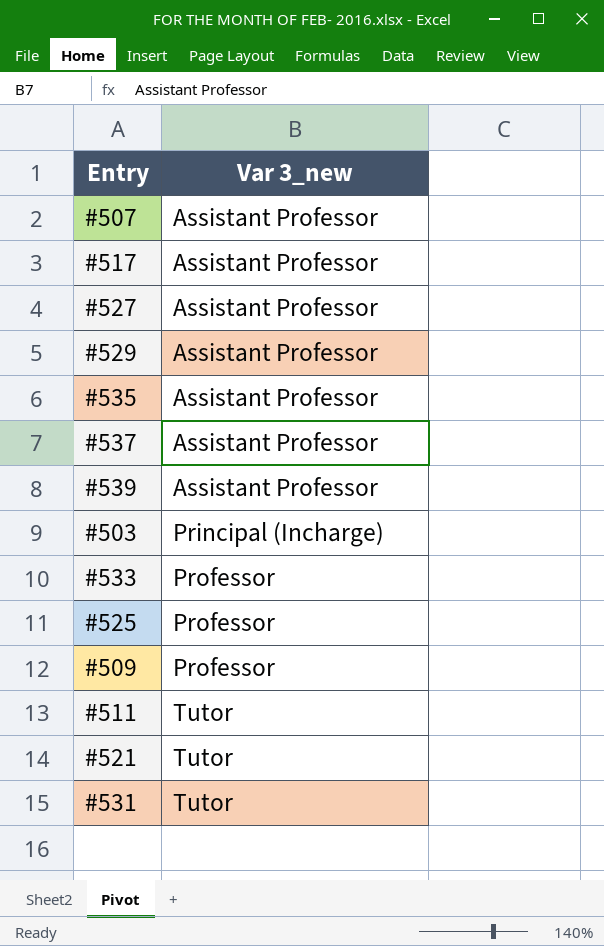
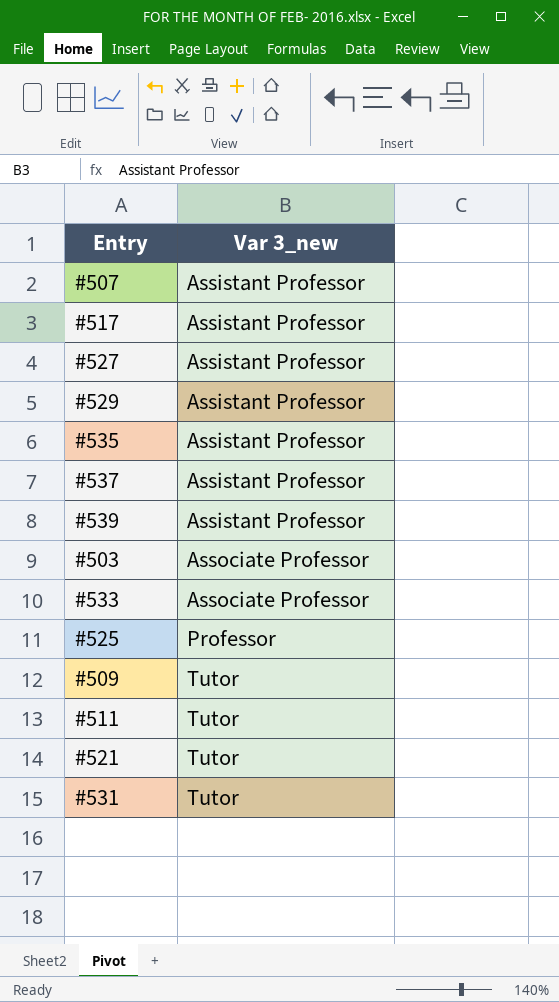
#503 | Var 3_new: Principal (Incharge) -> Associate Professor
#533 | Var 3_new: Professor -> Associate Professor
#509 | Var 3_new: Professor -> Tutor

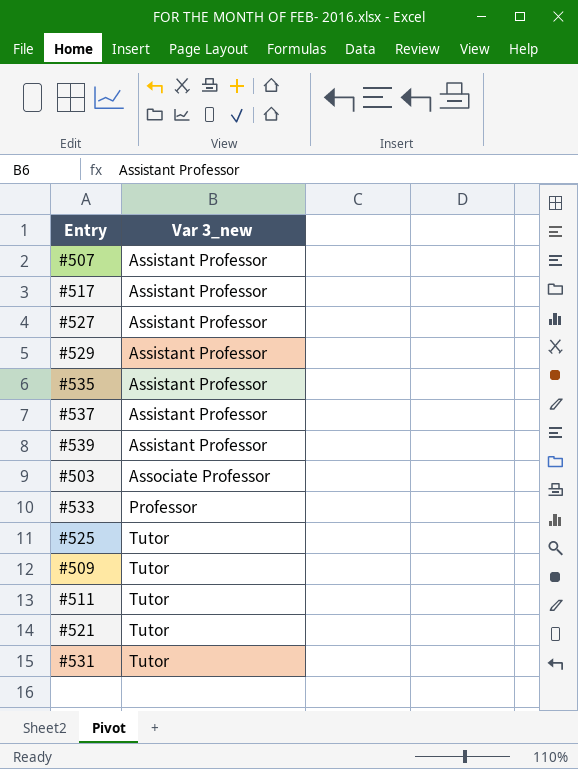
#533 | Var 3_new: Associate Professor -> Professor
#525 | Var 3_new: Professor -> Tutor

